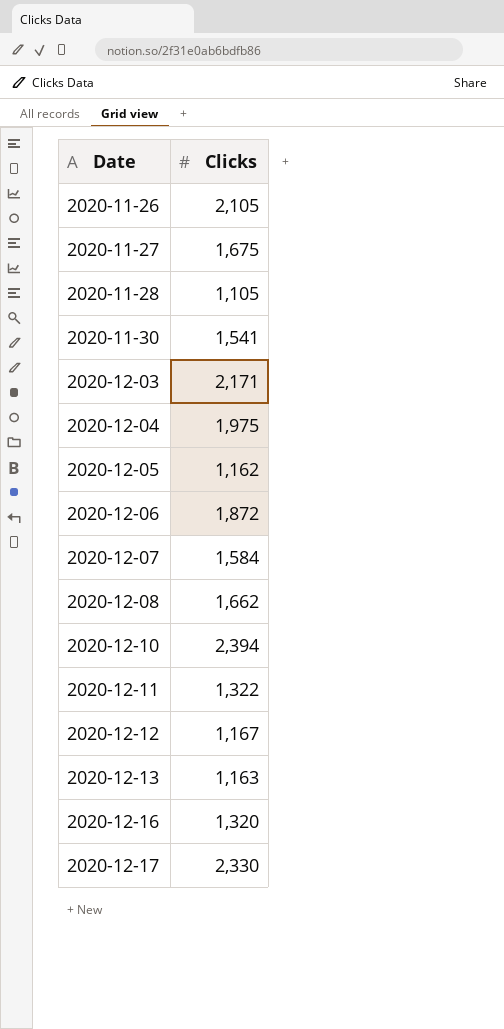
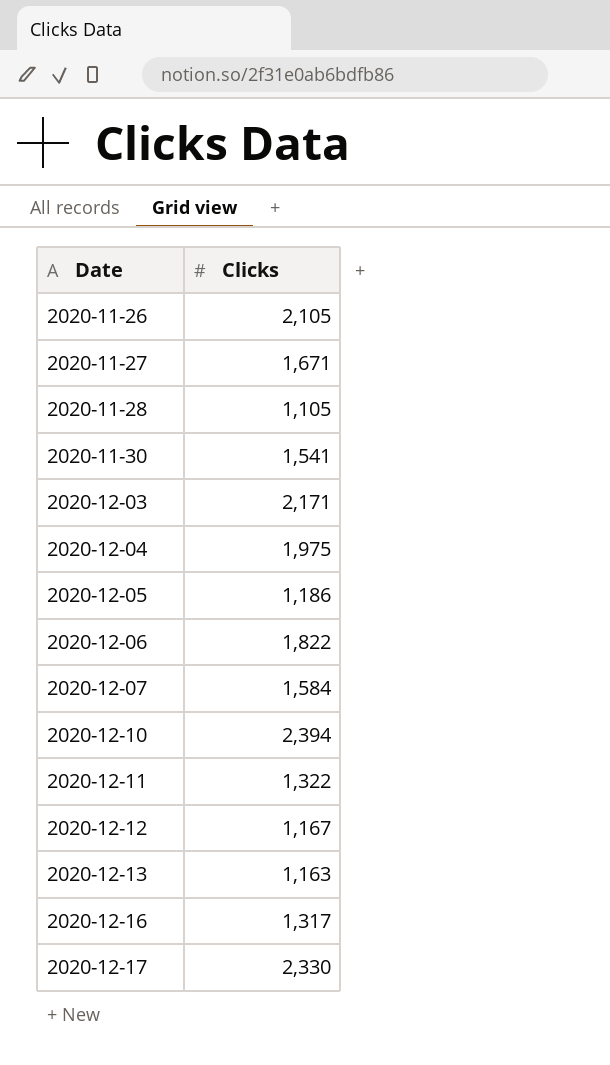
row 2020-12-08: 1,662 -> none
2020-11-27 | Clicks: 1,675 -> 1,671
2020-12-05 | Clicks: 1,162 -> 1,186
2020-12-06 | Clicks: 1,872 -> 1,822
2020-12-16 | Clicks: 1,320 -> 1,317

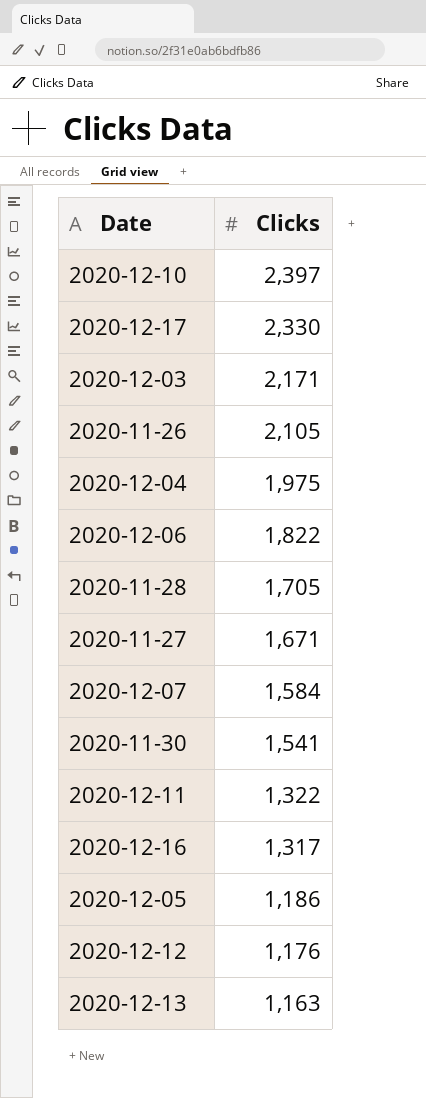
row order: Date ascending -> Clicks descending
2020-12-10 | Clicks: 2,394 -> 2,397
2020-11-28 | Clicks: 1,105 -> 1,705
2020-12-12 | Clicks: 1,167 -> 1,176

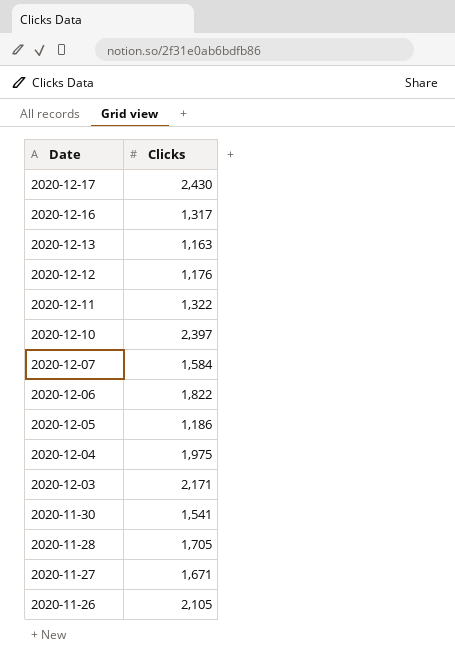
row order: Clicks descending -> Date descending
2020-12-17 | Clicks: 2,330 -> 2,430

